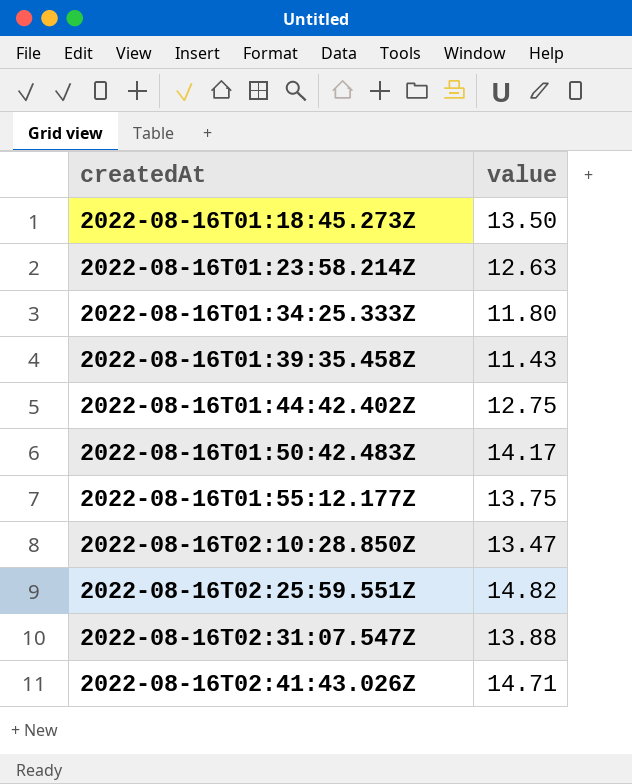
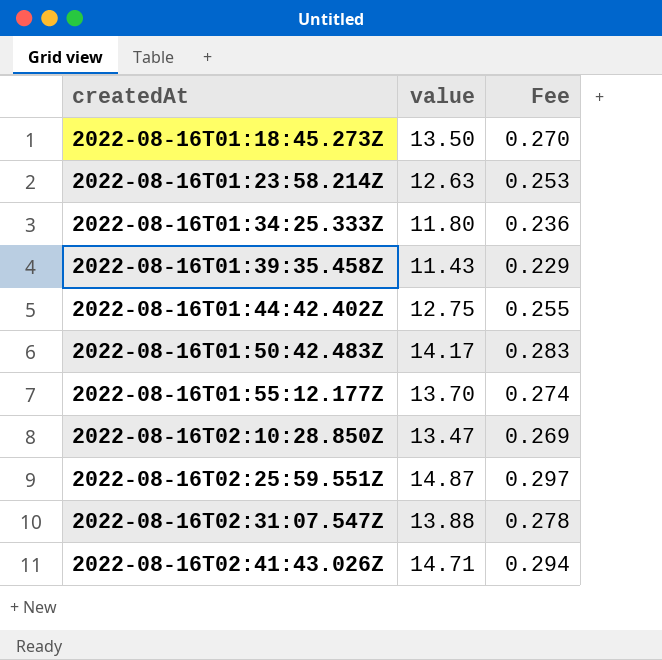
column Fee | formula: none -> [value] * 0.02
2022-08-16T01:55:12.177Z | value: 13.75 -> 13.70
2022-08-16T02:25:59.551Z | value: 14.82 -> 14.87

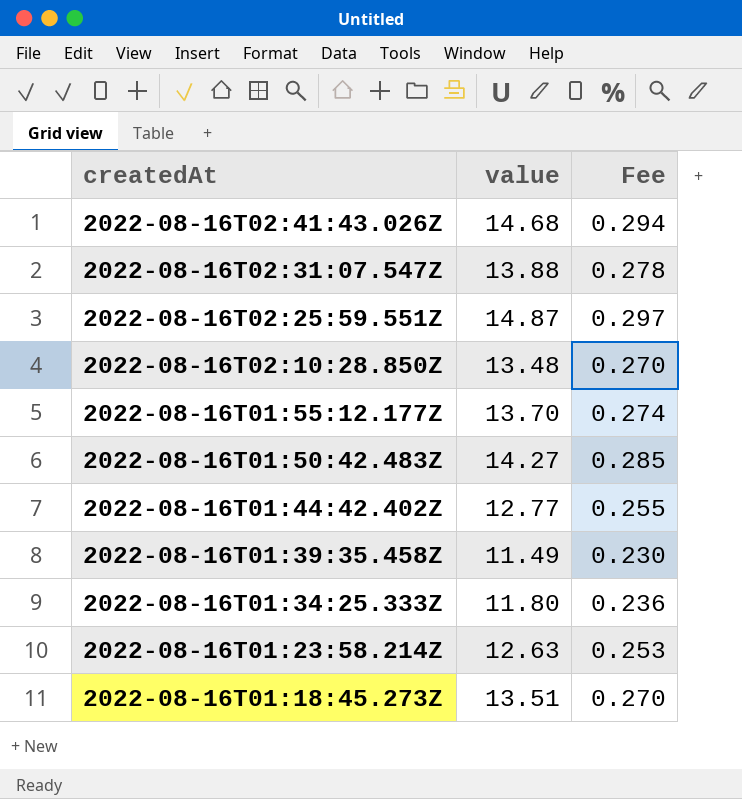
row order: createdAt ascending -> createdAt descending
2022-08-16T02:41:43.026Z | value: 14.71 -> 14.68
2022-08-16T02:10:28.850Z | value: 13.47 -> 13.48
2022-08-16T02:10:28.850Z | Fee: 0.269 -> 0.270
2022-08-16T01:50:42.483Z | value: 14.17 -> 14.27
2022-08-16T01:50:42.483Z | Fee: 0.283 -> 0.285
2022-08-16T01:44:42.402Z | value: 12.75 -> 12.77
2022-08-16T01:39:35.458Z | value: 11.43 -> 11.49
2022-08-16T01:39:35.458Z | Fee: 0.229 -> 0.230
2022-08-16T01:18:45.273Z | value: 13.50 -> 13.51

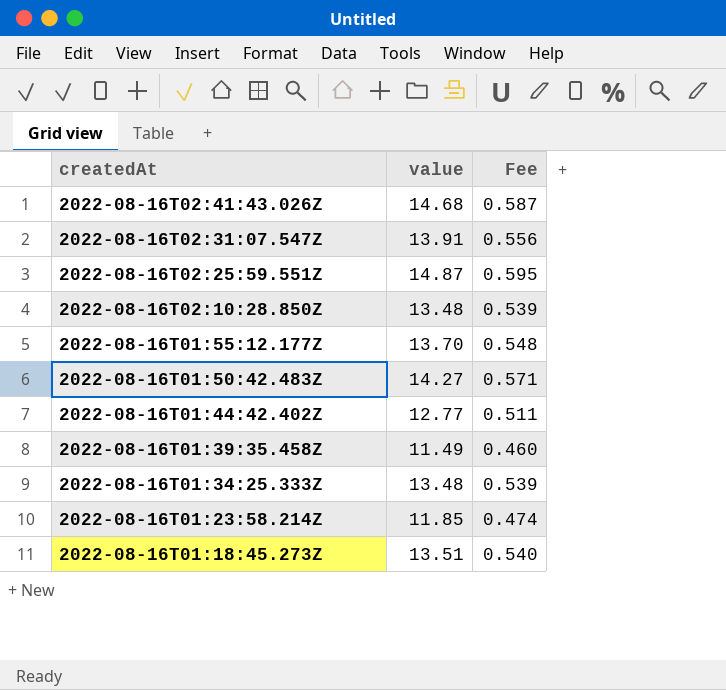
column Fee | formula: [value] * 0.02 -> [value] * 0.04
2022-08-16T02:31:07.547Z | value: 13.88 -> 13.91
2022-08-16T01:34:25.333Z | value: 11.80 -> 13.48
2022-08-16T01:23:58.214Z | value: 12.63 -> 11.85

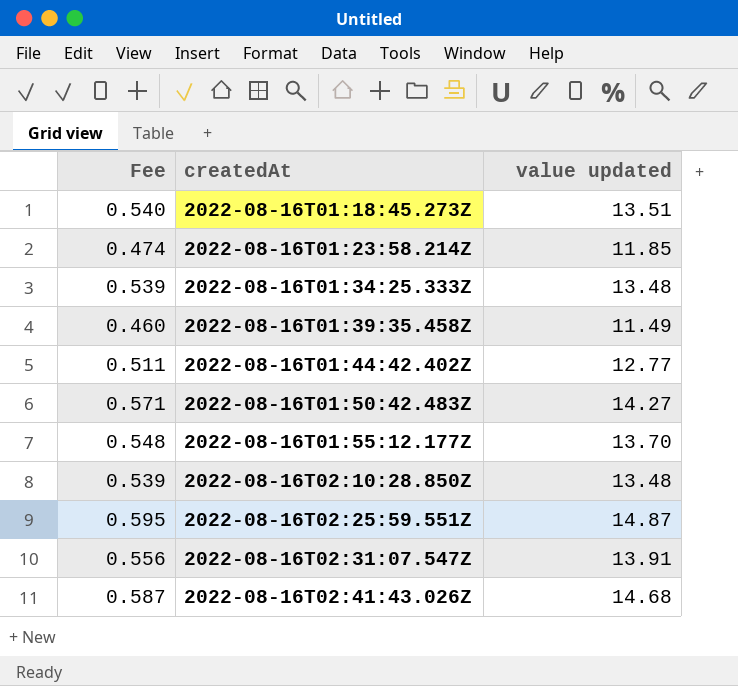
row order: createdAt descending -> createdAt ascending
column Fee | position: 3 -> 1
column name: value -> value updated

